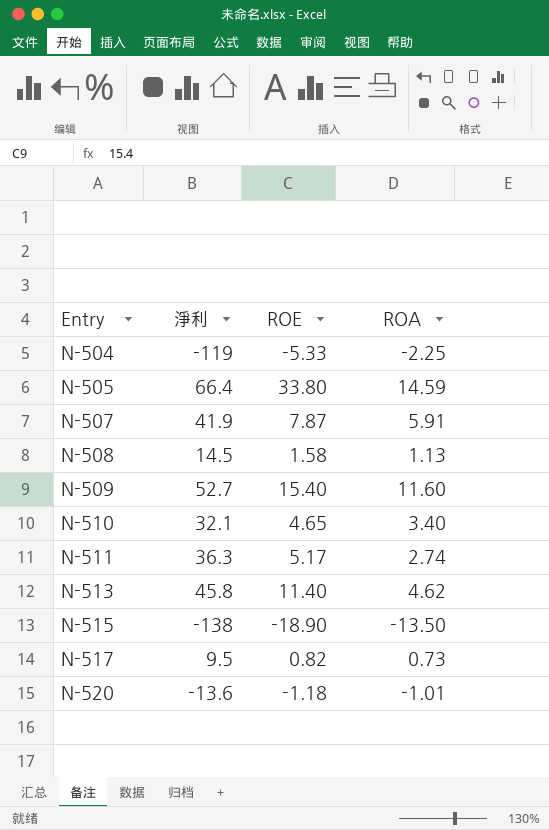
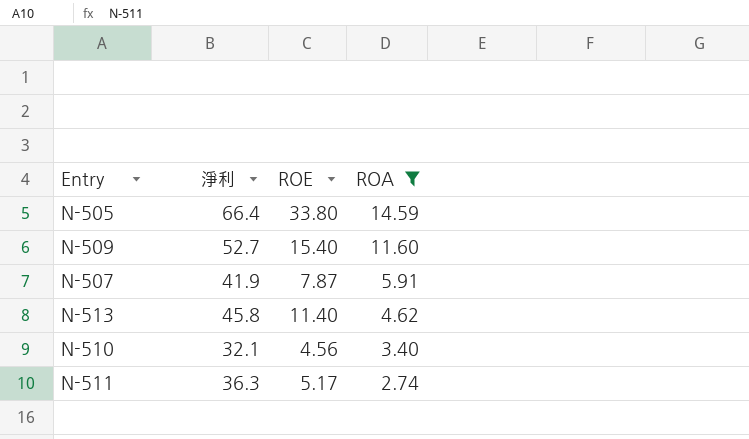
filter: none -> ROA >= 2.74
row order: Entry ascending -> ROA descending
N-510 | ROE: 4.65 -> 4.56

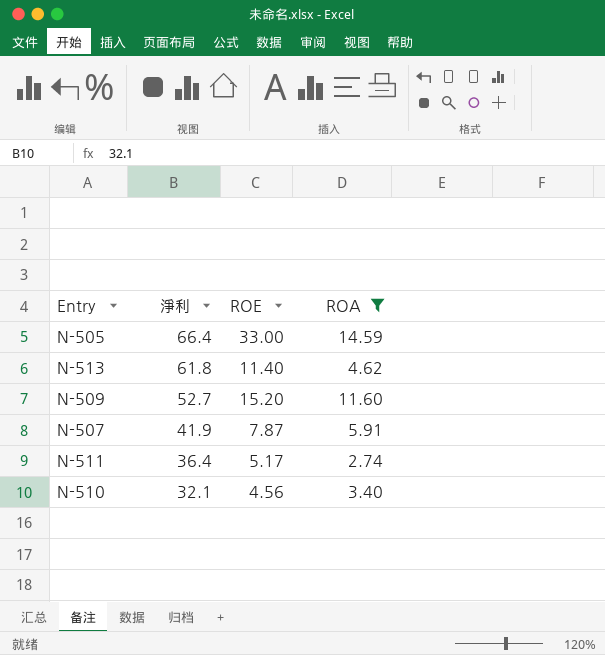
row order: ROA descending -> 淨利 descending
N-505 | ROE: 33.80 -> 33.00
N-513 | 淨利: 45.8 -> 61.8
N-509 | ROE: 15.40 -> 15.20
N-511 | 淨利: 36.3 -> 36.4

